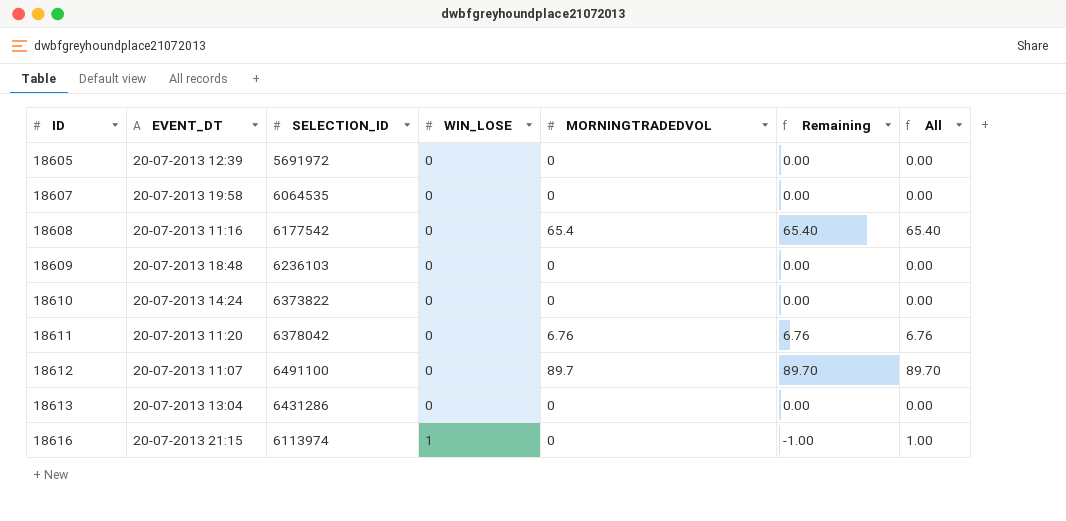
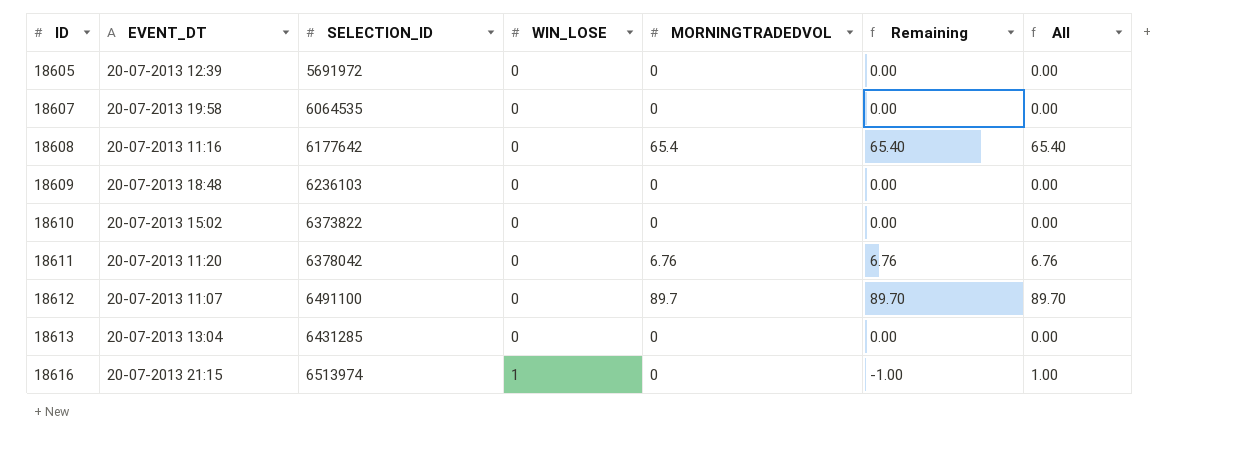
18608 | SELECTION_ID: 6177542 -> 6177642
18610 | EVENT_DT: 20-07-2013 14:24 -> 20-07-2013 15:02
18613 | SELECTION_ID: 6431286 -> 6431285
18616 | SELECTION_ID: 6113974 -> 6513974

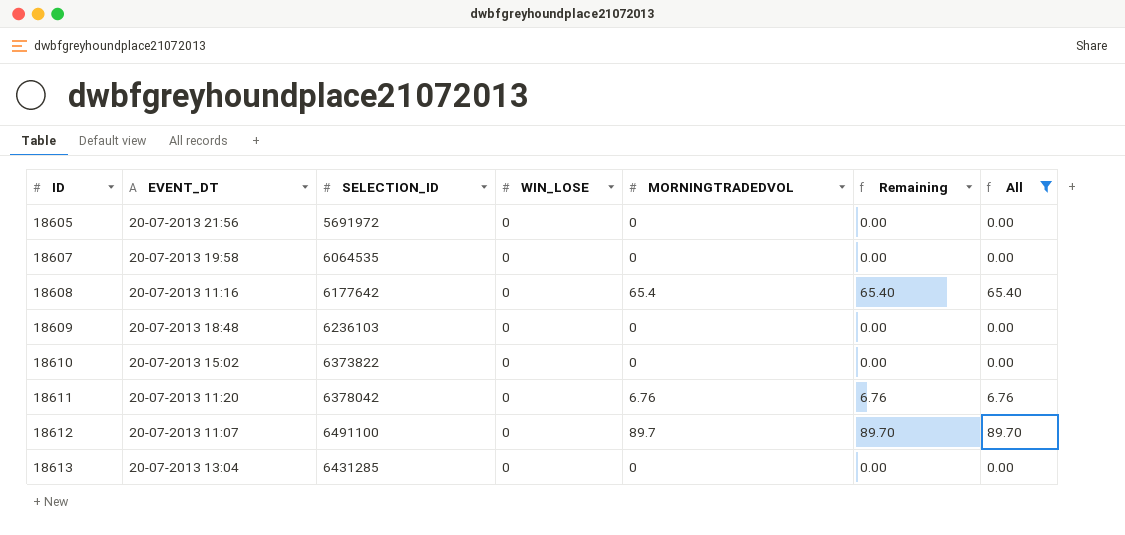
filter: none -> All != 1.00
18605 | EVENT_DT: 20-07-2013 12:39 -> 20-07-2013 21:56

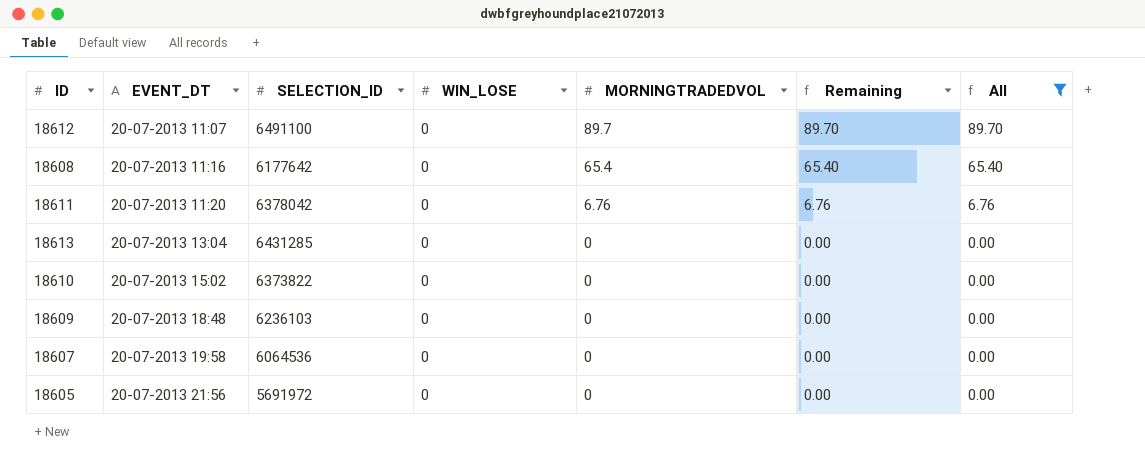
row order: ID ascending -> EVENT_DT ascending
18607 | SELECTION_ID: 6064535 -> 6064536

